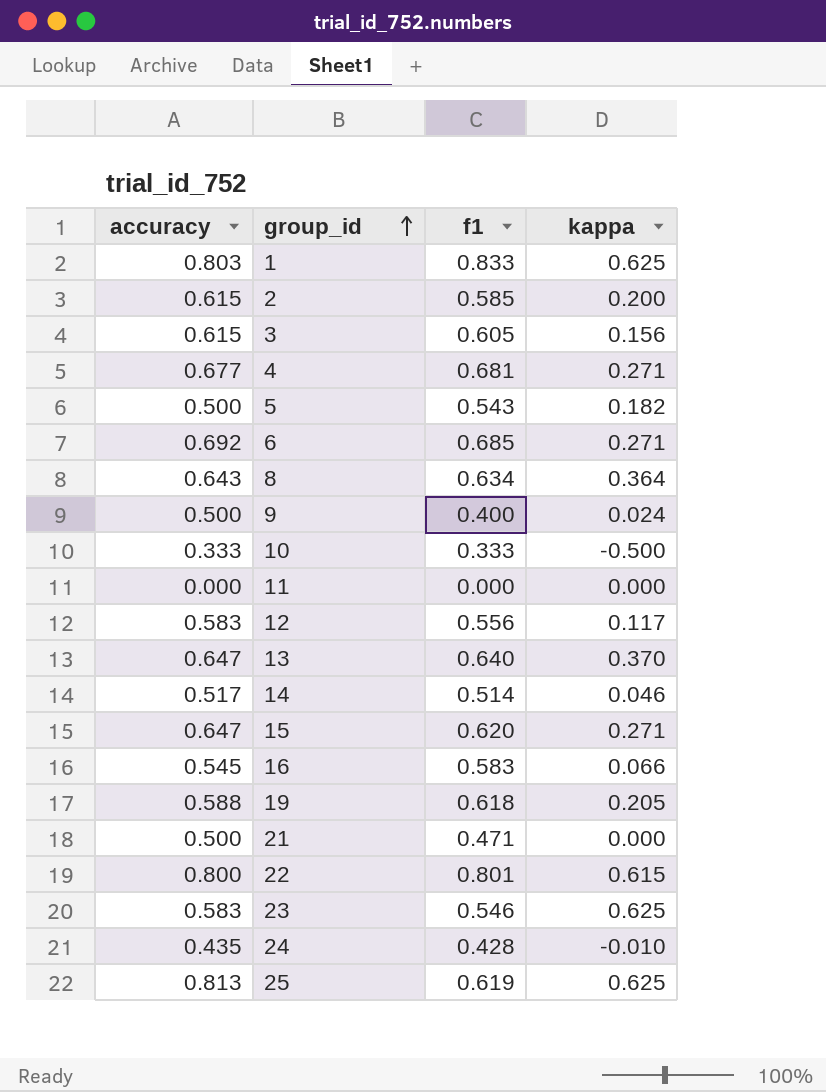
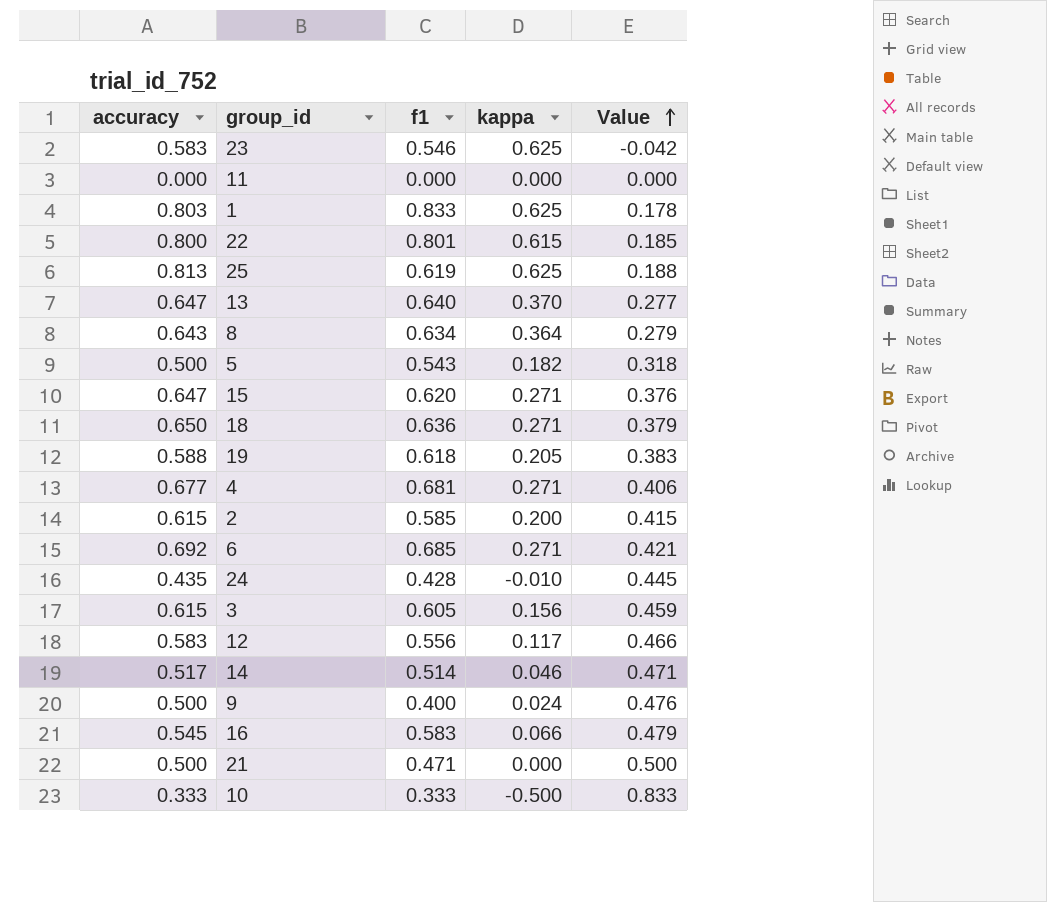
row order: group_id ascending -> Value ascending
column Value | formula: none -> [accuracy] - [kappa]
row 18: none -> 0.650 | 0.636 | 0.271 | 0.379

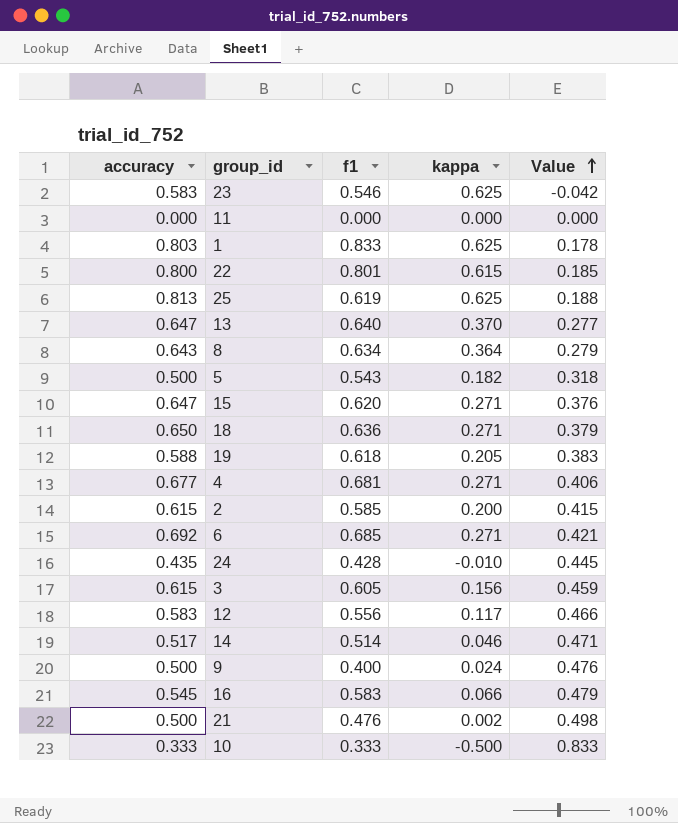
21 | f1: 0.471 -> 0.476
21 | kappa: 0.000 -> 0.002
21 | Value: 0.500 -> 0.498

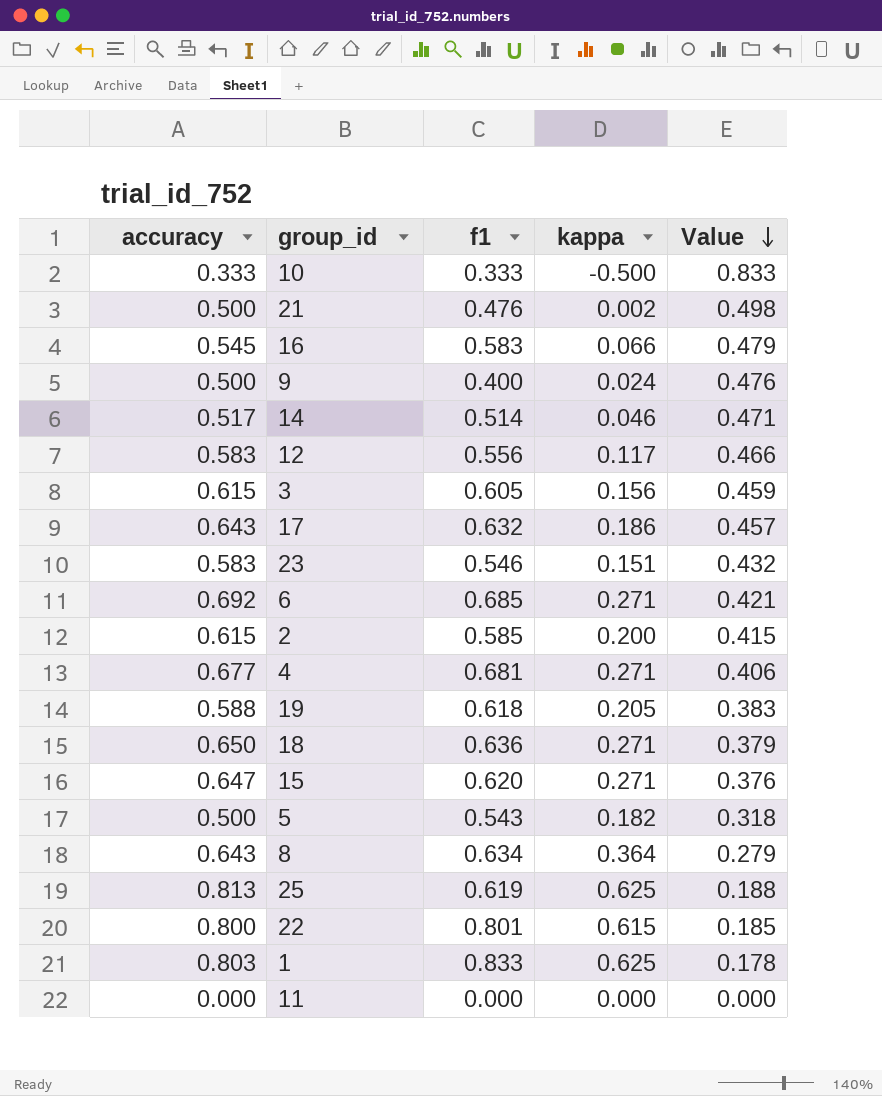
row order: Value ascending -> Value descending
row 13: 0.647 | 0.640 | 0.370 | 0.277 -> none
row 24: 0.435 | 0.428 | -0.010 | 0.445 -> none
row 17: none -> 0.643 | 0.632 | 0.186 | 0.457
23 | kappa: 0.625 -> 0.151
23 | Value: -0.042 -> 0.432

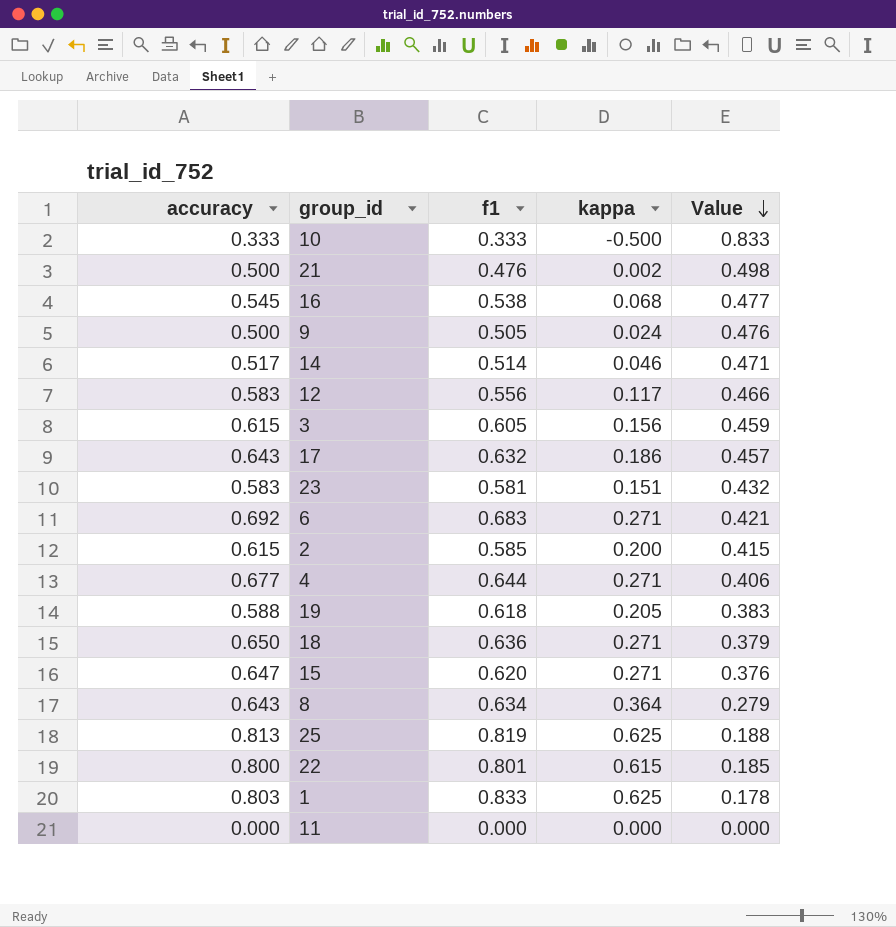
row 5: 0.500 | 0.543 | 0.182 | 0.318 -> none
16 | f1: 0.583 -> 0.538
16 | kappa: 0.066 -> 0.068
16 | Value: 0.479 -> 0.477
9 | f1: 0.400 -> 0.505
23 | f1: 0.546 -> 0.581
6 | f1: 0.685 -> 0.683
4 | f1: 0.681 -> 0.644
25 | f1: 0.619 -> 0.819

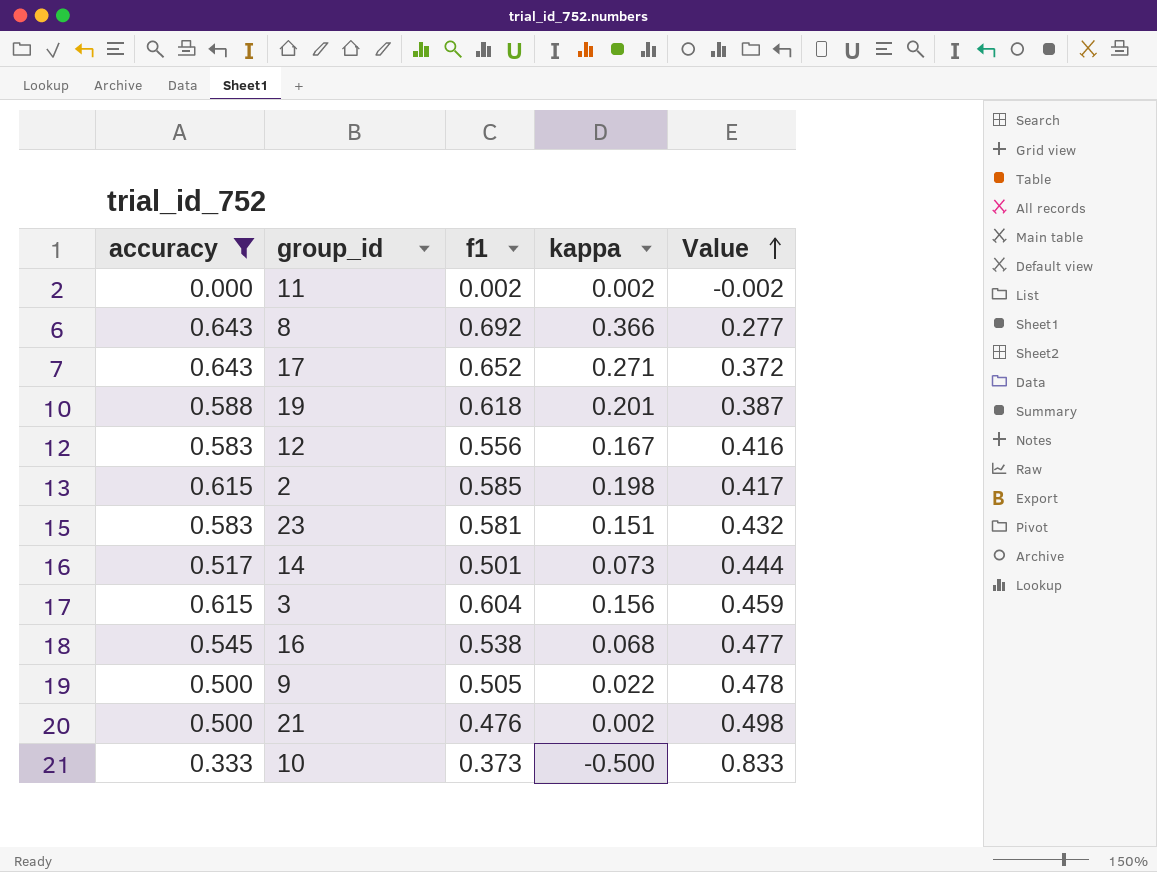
filter: none -> accuracy <= 0.643
row order: Value descending -> Value ascending
11 | f1: 0.000 -> 0.002
11 | kappa: 0.000 -> 0.002
11 | Value: 0.000 -> -0.002
8 | f1: 0.634 -> 0.692
8 | kappa: 0.364 -> 0.366
8 | Value: 0.279 -> 0.277
17 | f1: 0.632 -> 0.652
17 | kappa: 0.186 -> 0.271
17 | Value: 0.457 -> 0.372
19 | kappa: 0.205 -> 0.201
19 | Value: 0.383 -> 0.387
12 | kappa: 0.117 -> 0.167
12 | Value: 0.466 -> 0.416
2 | kappa: 0.200 -> 0.198
2 | Value: 0.415 -> 0.417
14 | f1: 0.514 -> 0.501
14 | kappa: 0.046 -> 0.073
14 | Value: 0.471 -> 0.444
3 | f1: 0.605 -> 0.604
9 | kappa: 0.024 -> 0.022
9 | Value: 0.476 -> 0.478
10 | f1: 0.333 -> 0.373

